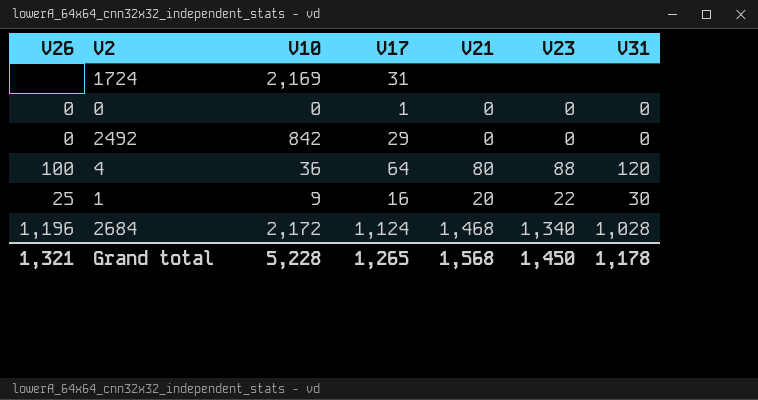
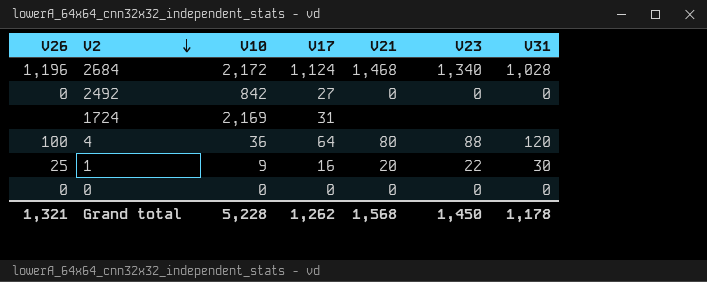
row order: none -> V2 descending
2492 | V17: 29 -> 27
0 | V17: 1 -> 0
Grand total | V17: 1,265 -> 1,262

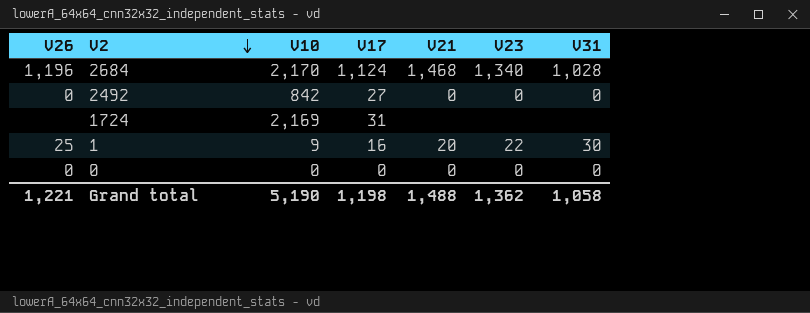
row 4: 100 | 36 | 64 | 80 | 88 | 120 -> none
2684 | V10: 2,172 -> 2,170
Grand total | V26: 1,321 -> 1,221
Grand total | V10: 5,228 -> 5,190
Grand total | V17: 1,262 -> 1,198
Grand total | V21: 1,568 -> 1,488
Grand total | V23: 1,450 -> 1,362
Grand total | V31: 1,178 -> 1,058

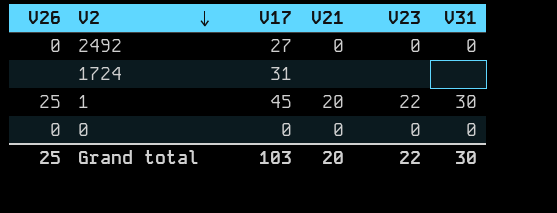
column V10 | position: 3 -> none
row 2684: 1,196 | 2,170 | 1,124 | 1,468 | 1,340 | 1,028 -> none
1 | V17: 16 -> 45
Grand total | V26: 1,221 -> 25
Grand total | V17: 1,198 -> 103
Grand total | V21: 1,488 -> 20
Grand total | V23: 1,362 -> 22
Grand total | V31: 1,058 -> 30

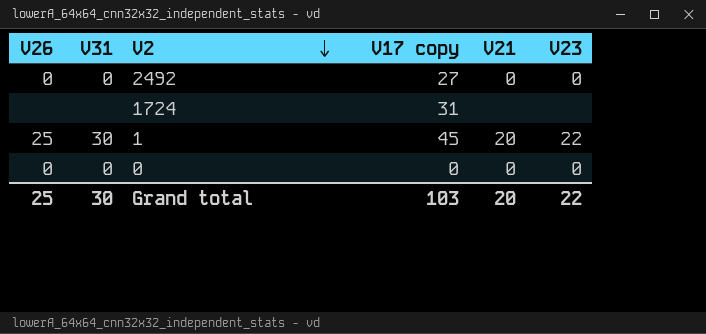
column V31 | position: 6 -> 2
column name: V17 -> V17 copy

